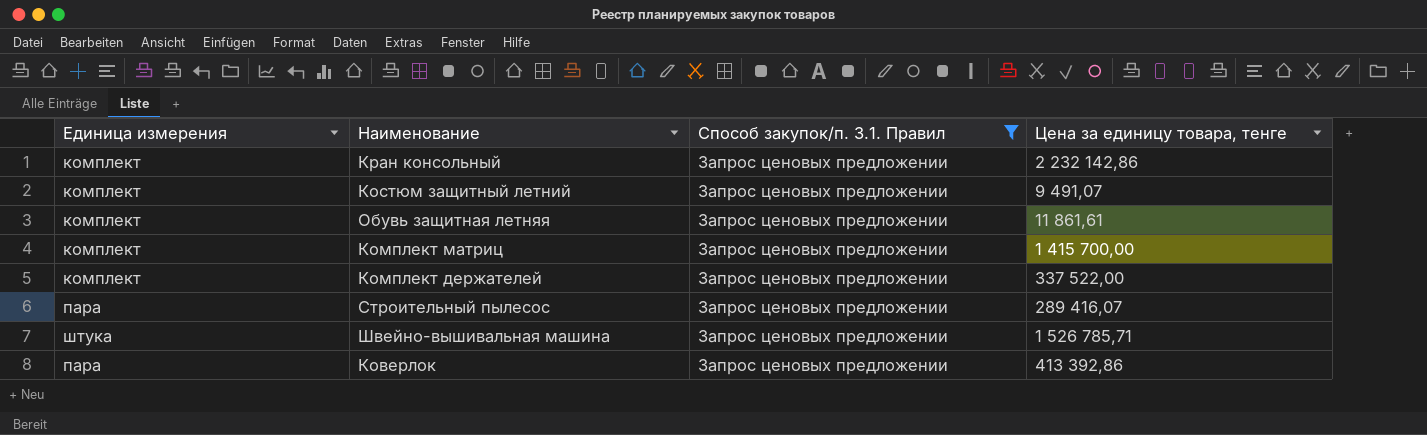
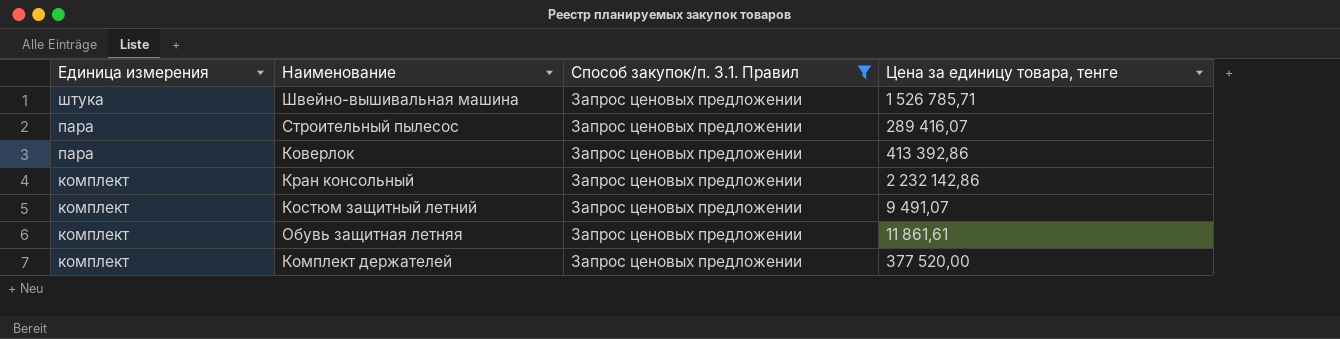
row order: none -> Единица измерения descending
row Комплект матриц: комплект | Запрос ценовых предложении | 1 415 700,00 -> none
Комплект держателей | Цена за единицу товара, тенге: 337 522,00 -> 377 520,00

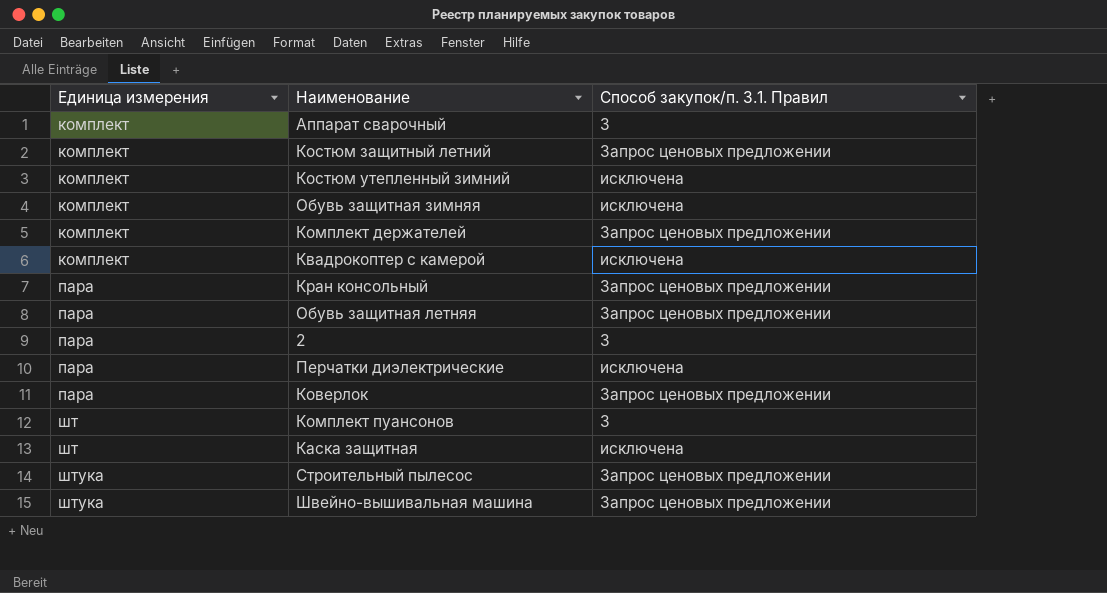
filter: Способ закупок/п. 3.1. Правил = Запрос ценовых предложении -> none
row order: Единица измерения descending -> Единица измерения ascending
column Цена за единицу товара, тенге | position: 4 -> none
Кран консольный | Единица измерения: комплект -> пара
Обувь защитная летняя | Единица измерения: комплект -> пара
Строительный пылесос | Единица измерения: пара -> штука

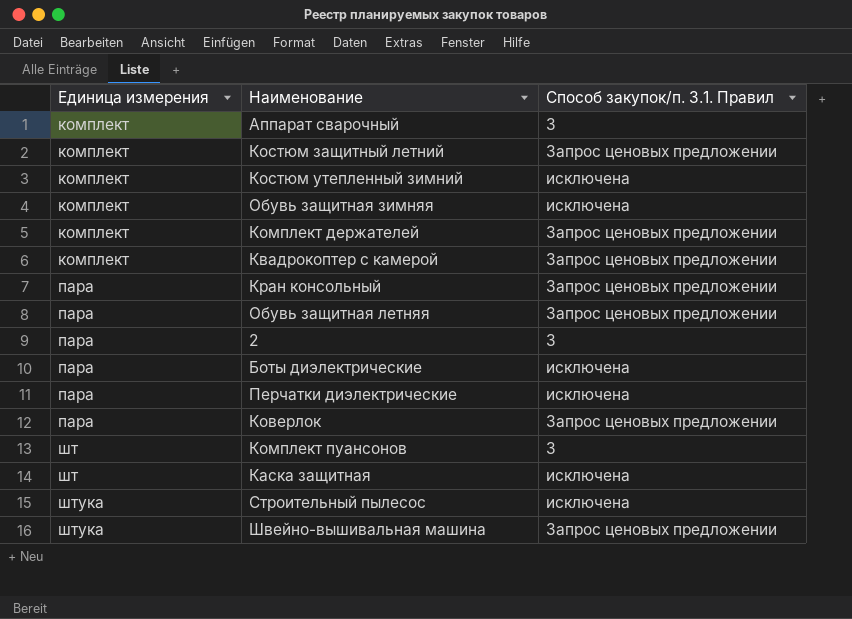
Квадрокоптер с камерой | Способ закупок/п. 3.1. Правил: исключена -> Запрос ценовых предложении
row Боты диэлектрические: none -> пара | исключена
Строительный пылесос | Способ закупок/п. 3.1. Правил: Запрос ценовых предложении -> исключена

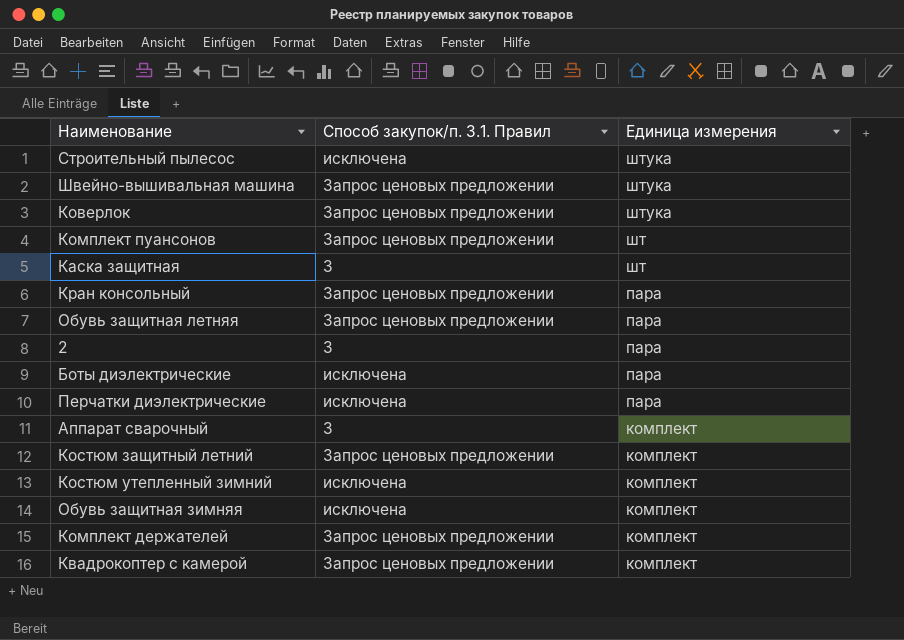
row order: Единица измерения ascending -> Единица измерения descending
column Единица измерения | position: 1 -> 3
Коверлок | Единица измерения: пара -> штука
Комплект пуансонов | Способ закупок/п. 3.1. Правил: 3 -> Запрос ценовых предложении
Каска защитная | Способ закупок/п. 3.1. Правил: исключена -> 3

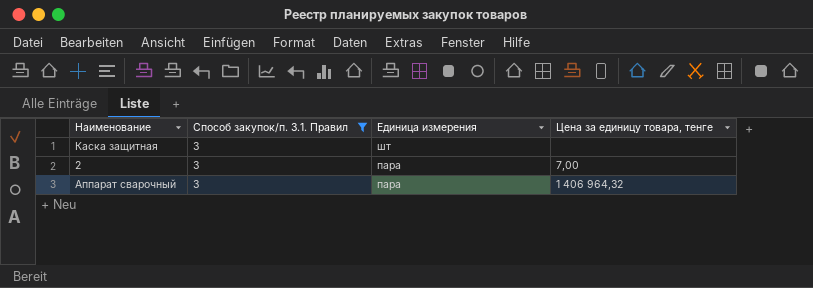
filter: none -> Способ закупок/п. 3.1. Правил = 3
column Цена за единицу товара, тенге | position: none -> 4
Аппарат сварочный | Единица измерения: комплект -> пара

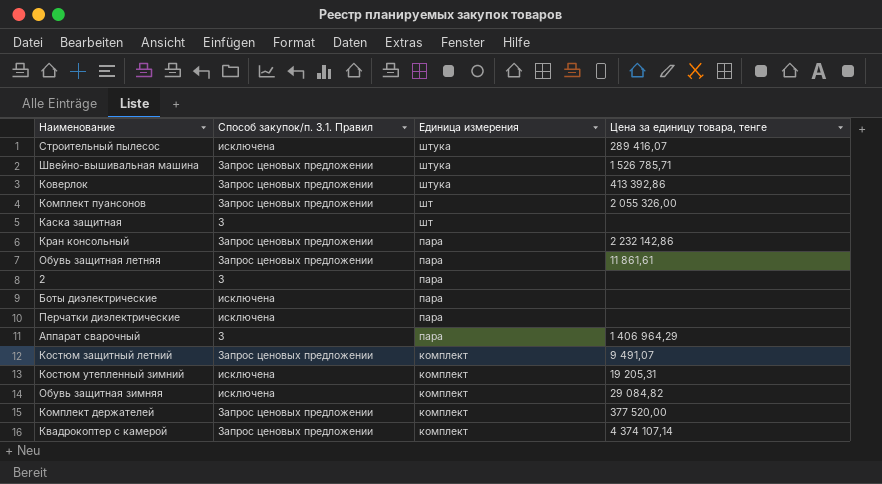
filter: Способ закупок/п. 3.1. Правил = 3 -> none
2 | Цена за единицу товара, тенге: 7,00 -> none
Аппарат сварочный | Цена за единицу товара, тенге: 1 406 964,32 -> 1 406 964,29

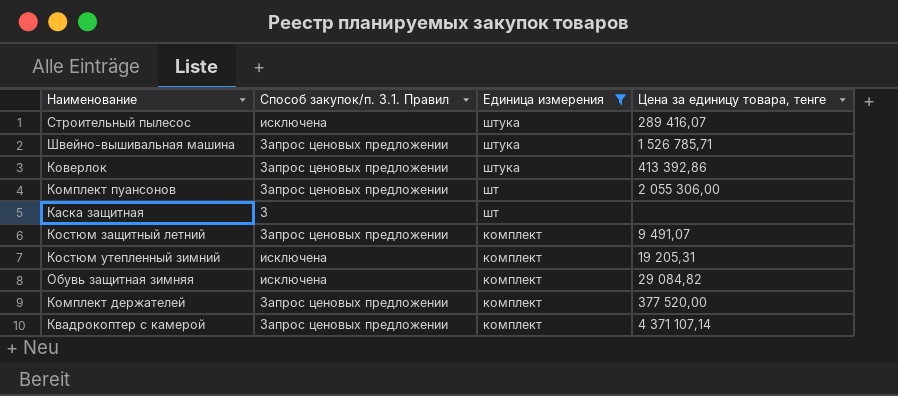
filter: none -> Единица измерения != пара
Комплект пуансонов | Цена за единицу товара, тенге: 2 055 326,00 -> 2 055 306,00
Квадрокоптер с камерой | Цена за единицу товара, тенге: 4 374 107,14 -> 4 371 107,14

